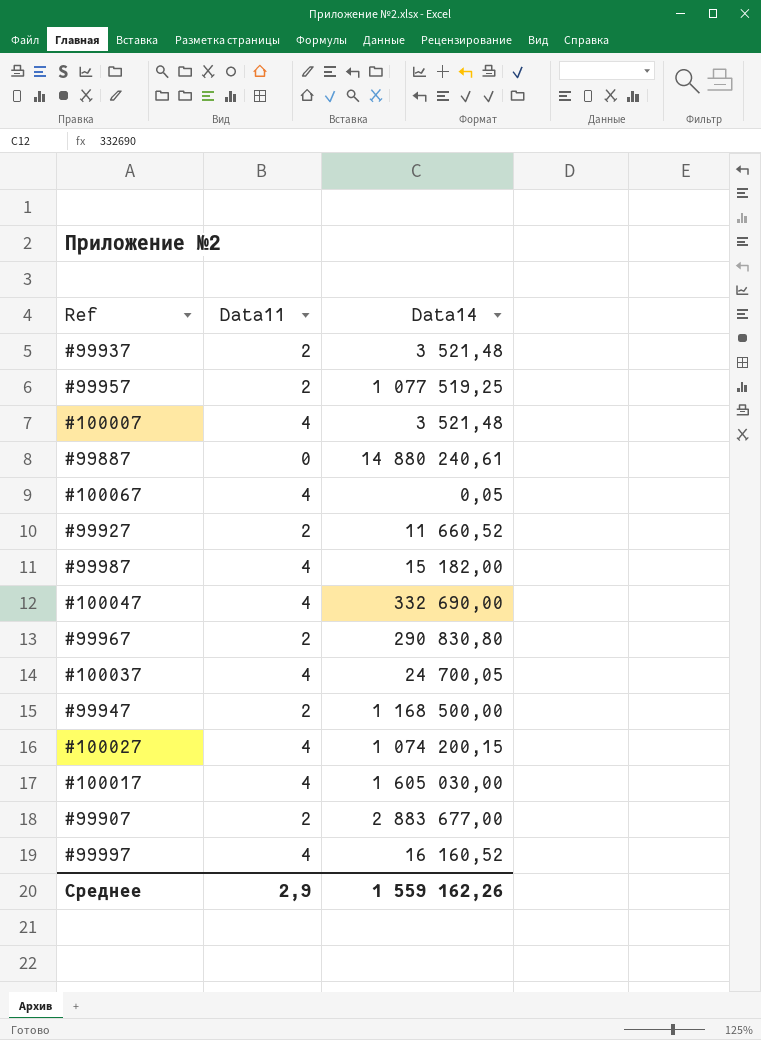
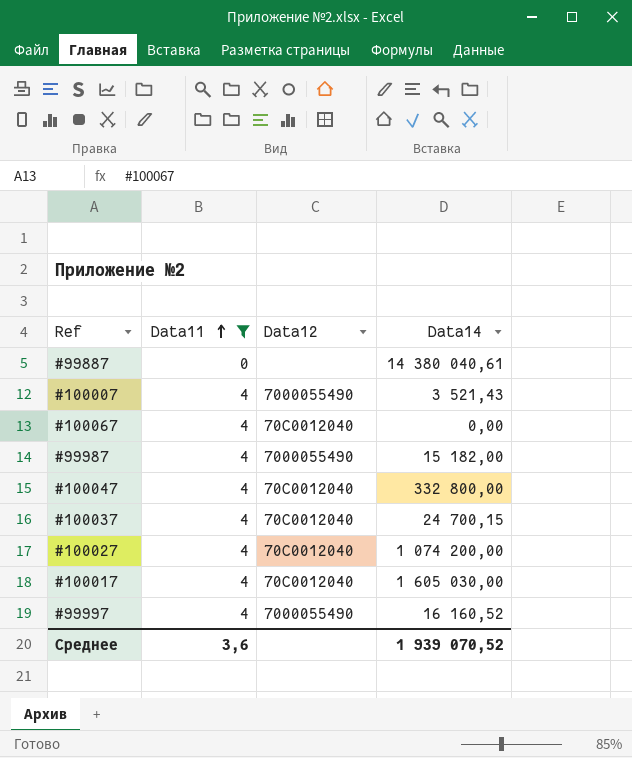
filter: none -> Data11 != 2
row order: none -> Data11 ascending
column Data12 | position: none -> 3
#99887 | Data14: 14 880 240,61 -> 14 380 040,61
#100007 | Data14: 3 521,48 -> 3 521,43
#100067 | Data14: 0,05 -> 0,00
#100047 | Data14: 332 690,00 -> 332 800,00
#100037 | Data14: 24 700,05 -> 24 700,15
#100027 | Data14: 1 074 200,15 -> 1 074 200,00
Среднее | Data11: 2,9 -> 3,6
Среднее | Data14: 1 559 162,26 -> 1 939 070,52

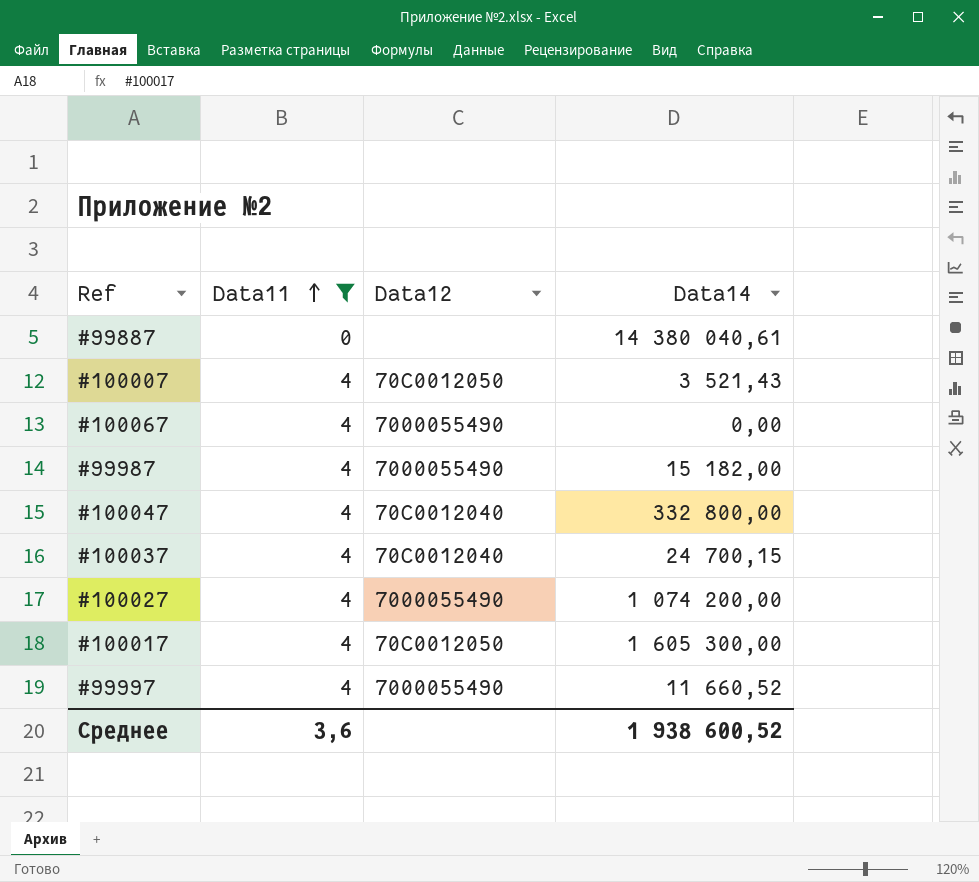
#100007 | Data12: 7000055490 -> 70С0012050
#100067 | Data12: 70С0012040 -> 7000055490
#100027 | Data12: 70С0012040 -> 7000055490
#100017 | Data12: 70С0012040 -> 70С0012050
#100017 | Data14: 1 605 030,00 -> 1 605 300,00
#99997 | Data14: 16 160,52 -> 11 660,52
Среднее | Data14: 1 939 070,52 -> 1 938 600,52

